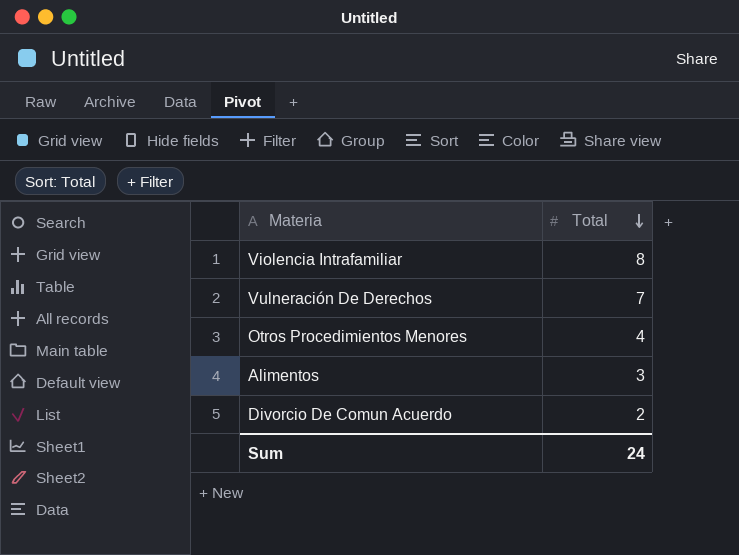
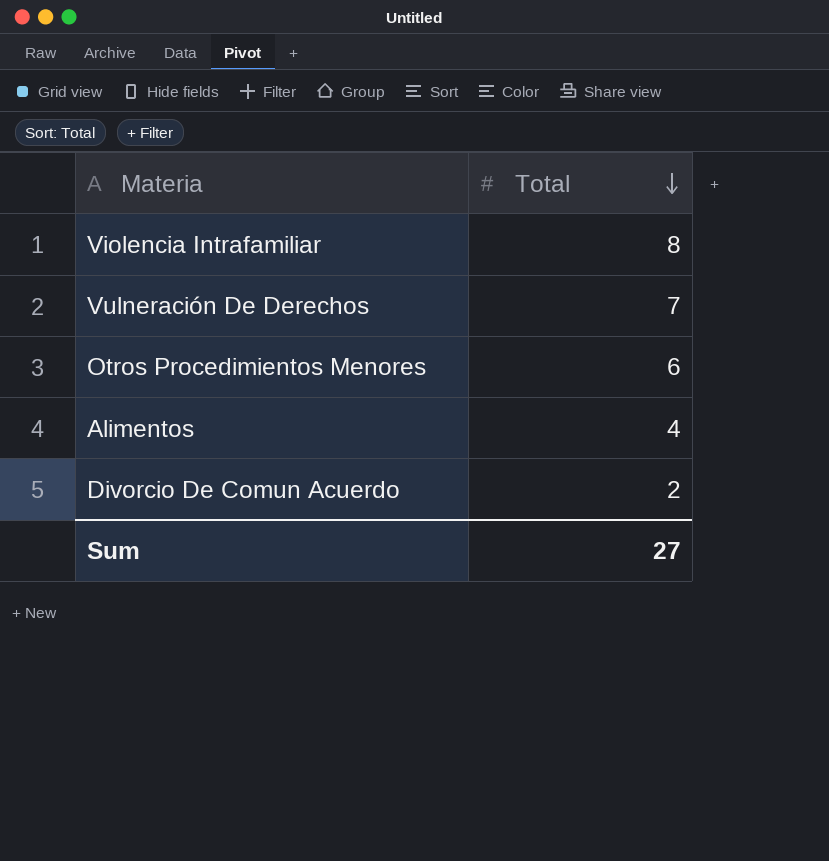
Otros Procedimientos Menores | Total: 4 -> 6
Alimentos | Total: 3 -> 4
Sum | Total: 24 -> 27

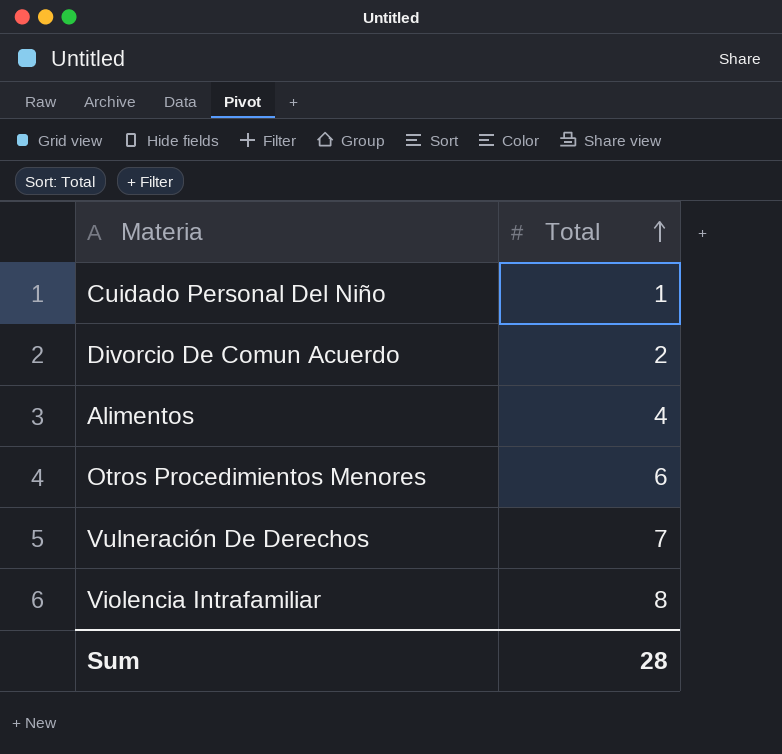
row order: Total descending -> Total ascending
row Cuidado Personal Del Niño: none -> 1
Sum | Total: 27 -> 28

